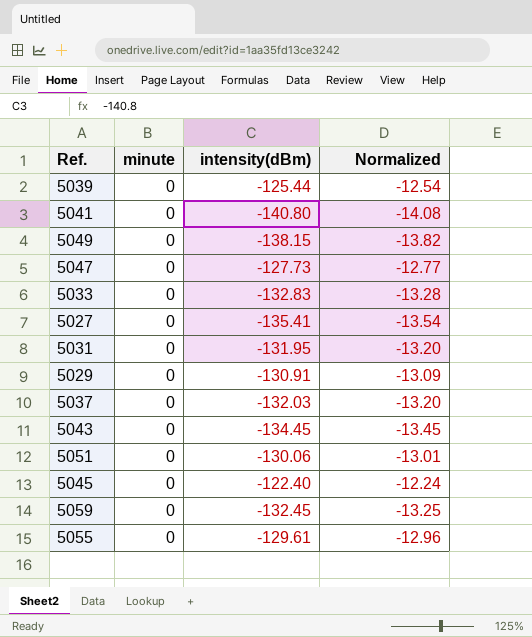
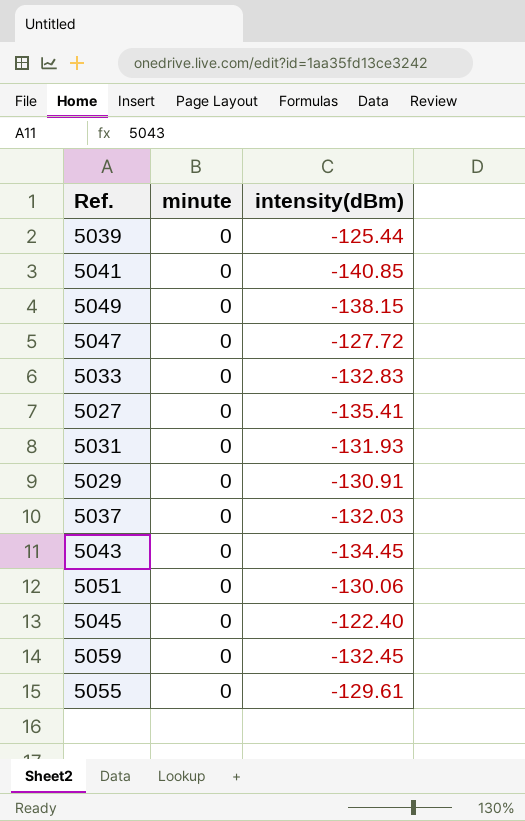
column Normalized | formula: [intensity(dBm)] * 0.1 -> none
5041 | intensity(dBm): -140.80 -> -140.85
5047 | intensity(dBm): -127.73 -> -127.72
5031 | intensity(dBm): -131.95 -> -131.93

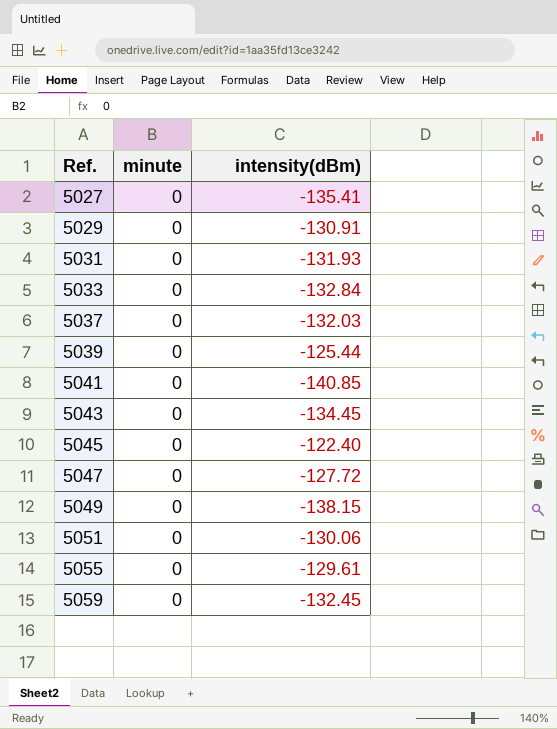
row order: none -> Ref. ascending
5033 | intensity(dBm): -132.83 -> -132.84

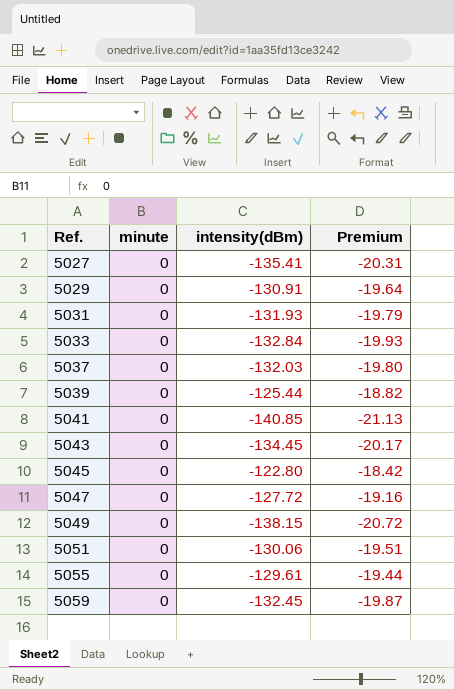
column Premium | formula: none -> [intensity(dBm)] * 0.15
5045 | intensity(dBm): -122.40 -> -122.80

